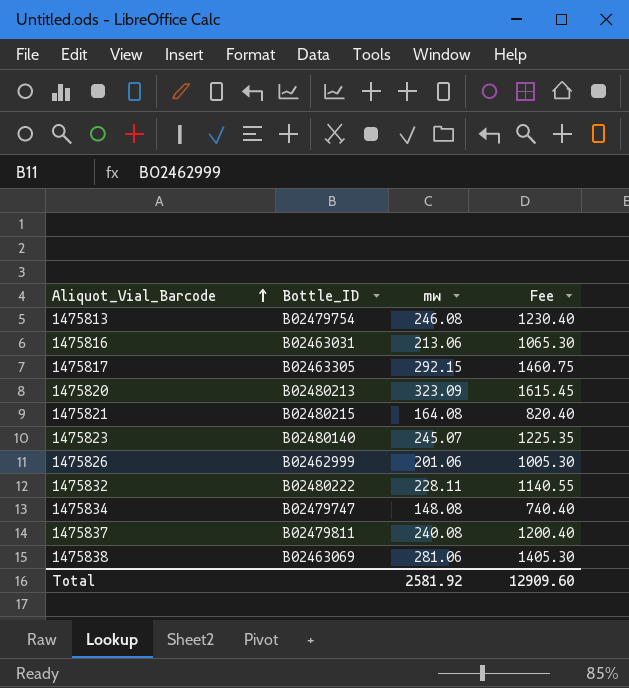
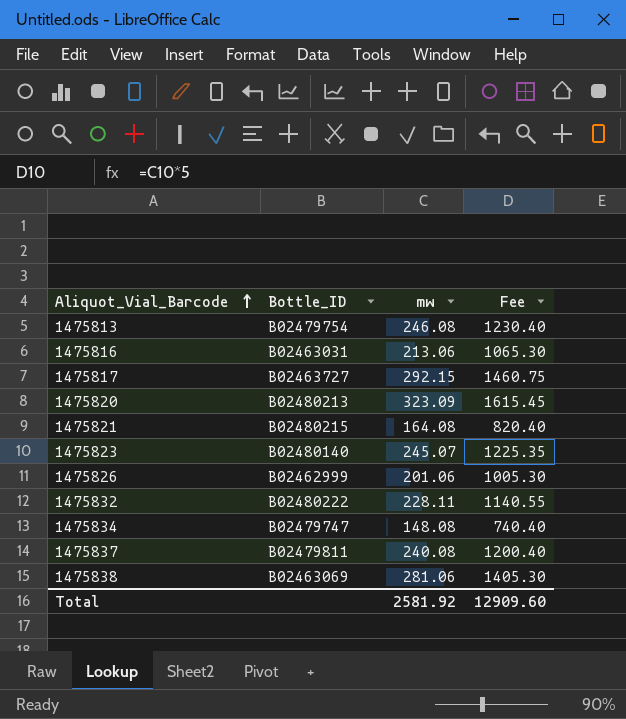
1475817 | Bottle_ID: B02463305 -> B02463727

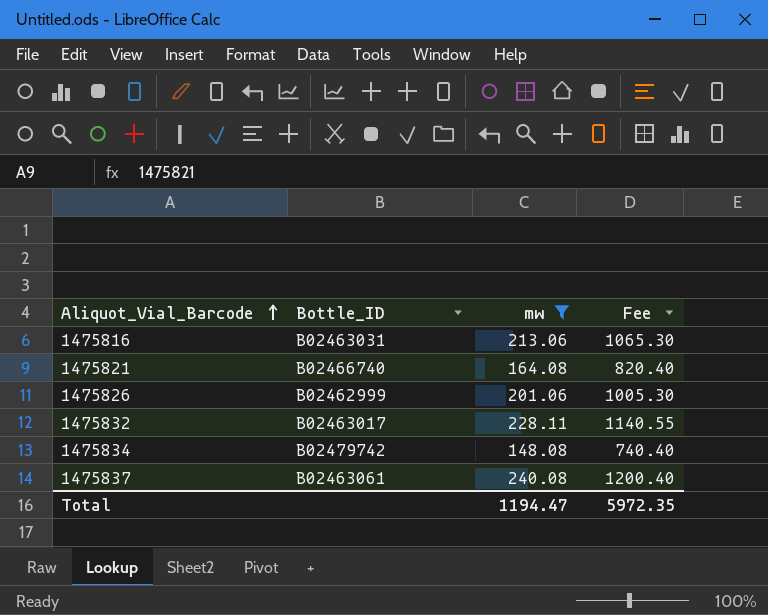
filter: none -> mw <= 240.08
1475821 | Bottle_ID: B02480215 -> B02466740
1475832 | Bottle_ID: B02480222 -> B02463017
1475834 | Bottle_ID: B02479747 -> B02479742
1475837 | Bottle_ID: B02479811 -> B02463061
Total | mw: 2581.92 -> 1194.47
Total | Fee: 12909.60 -> 5972.35

